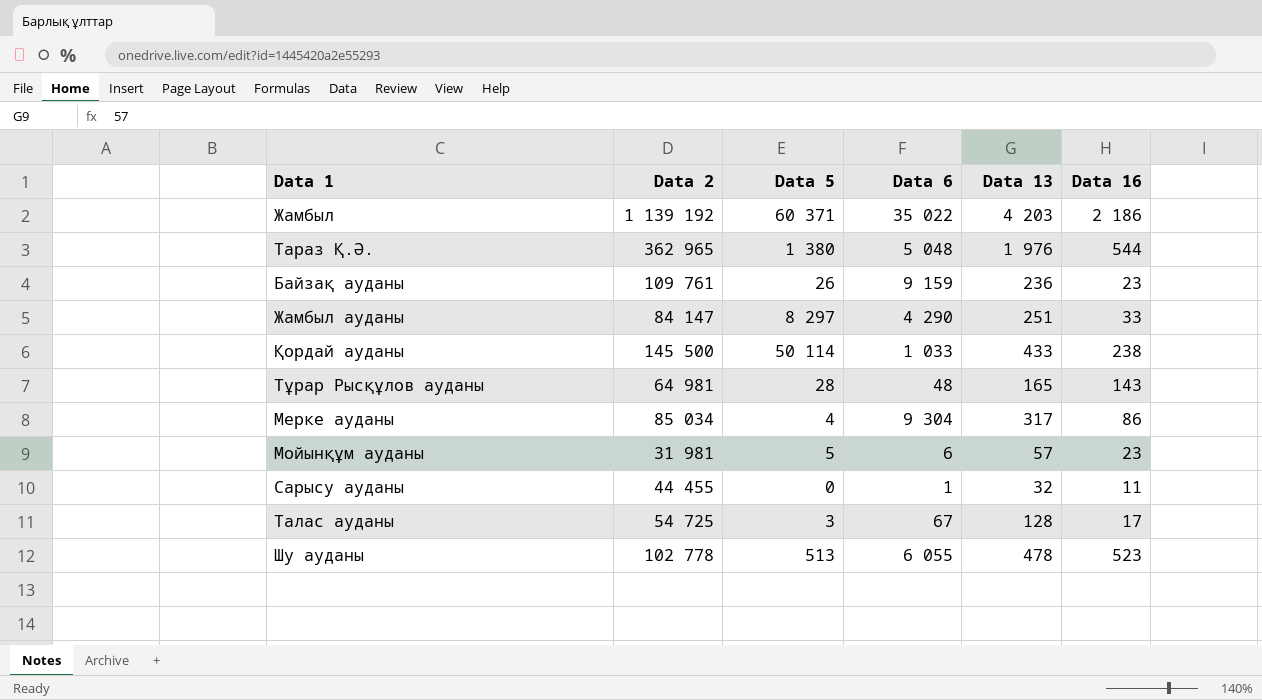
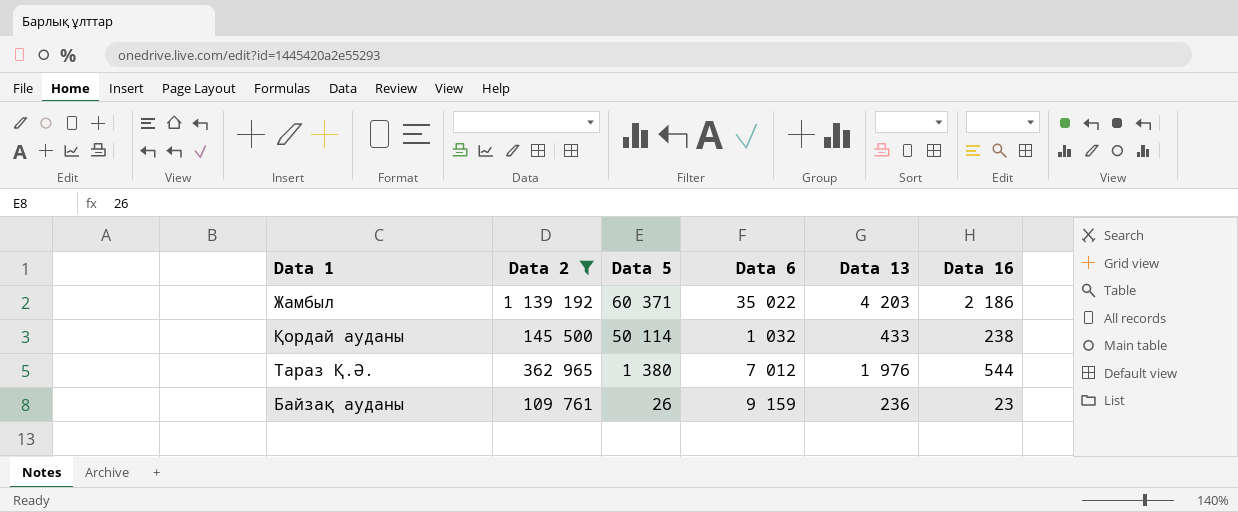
filter: none -> Data 2 >= 109 761
row order: none -> Data 5 descending
Қордай ауданы | Data 6: 1 033 -> 1 032
Тараз Қ.Ә. | Data 6: 5 048 -> 7 012

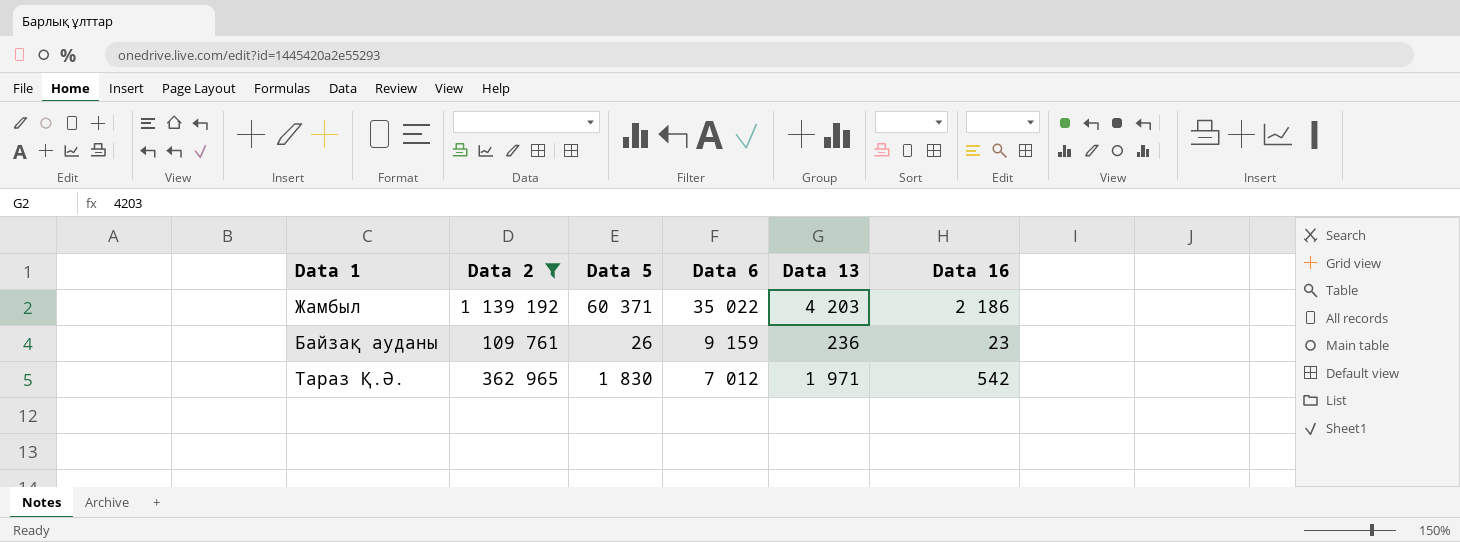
row order: Data 5 descending -> Data 6 descending
row Қордай ауданы: 145 500 | 50 114 | 1 032 | 433 | 238 -> none
Тараз Қ.Ә. | Data 5: 1 380 -> 1 830
Тараз Қ.Ә. | Data 13: 1 976 -> 1 971
Тараз Қ.Ә. | Data 16: 544 -> 542

